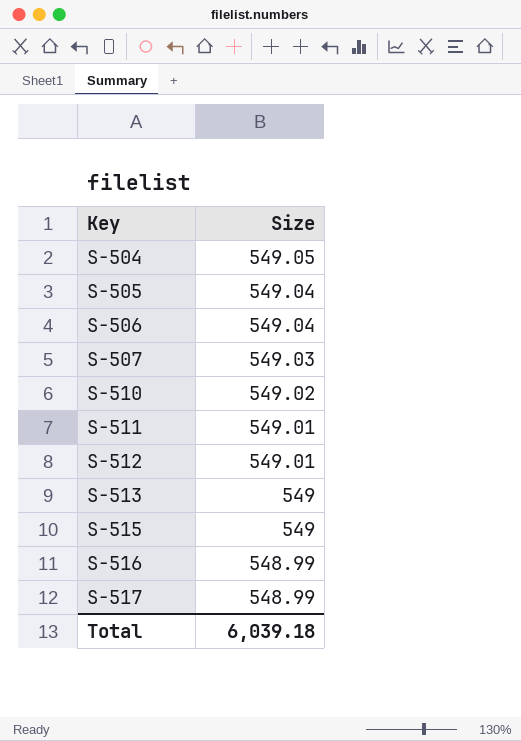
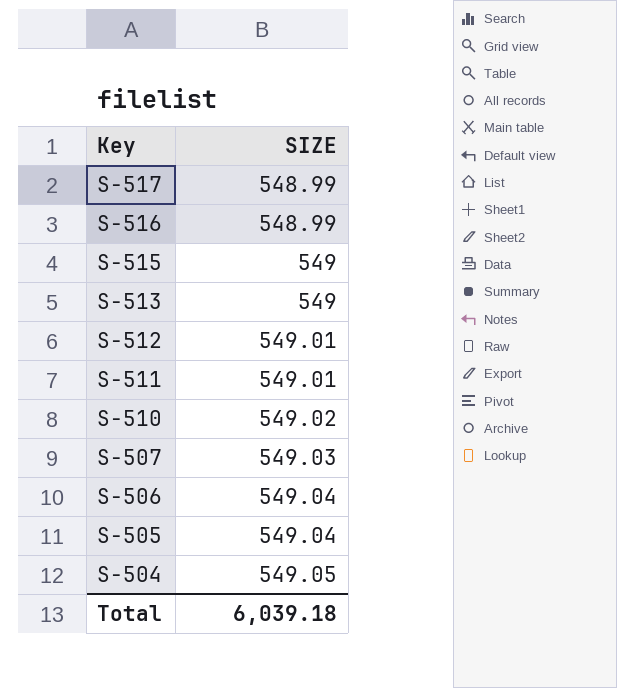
row order: Key ascending -> Key descending
column name: Size -> SIZE

